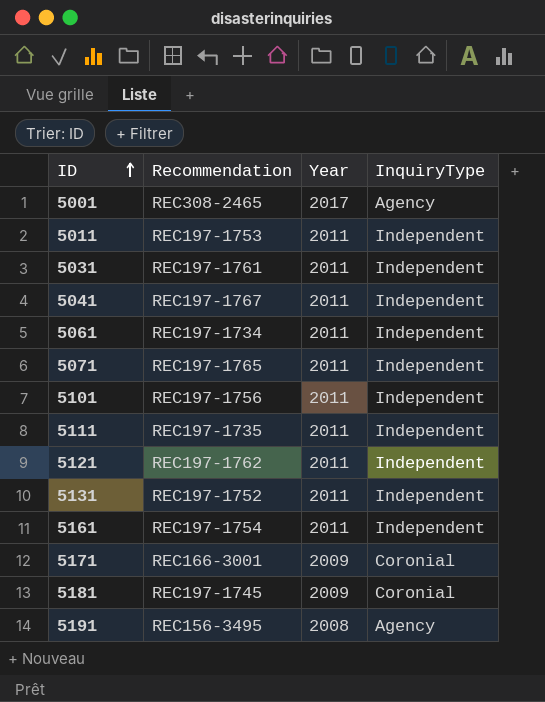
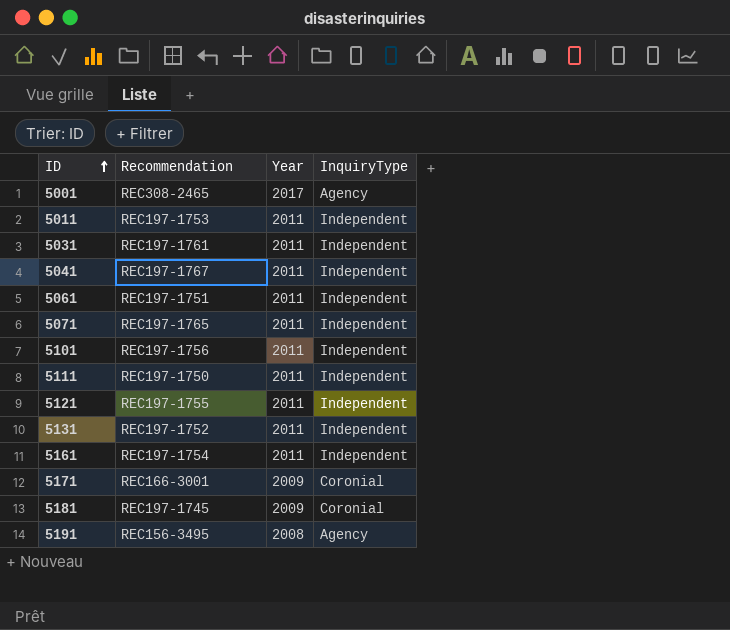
5061 | Recommendation: REC197-1734 -> REC197-1751
5111 | Recommendation: REC197-1735 -> REC197-1750
5121 | Recommendation: REC197-1762 -> REC197-1755

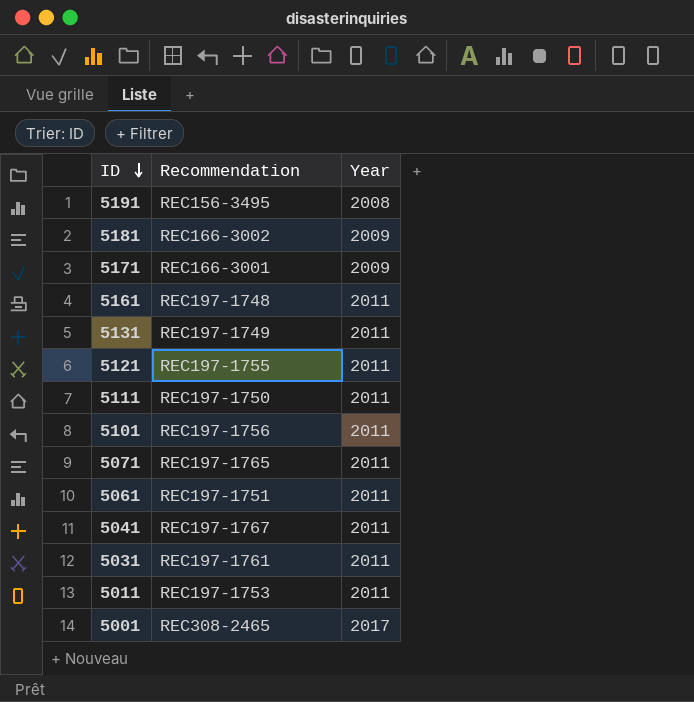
row order: ID ascending -> ID descending
column InquiryType | position: 4 -> none
5181 | Recommendation: REC197-1745 -> REC166-3002
5161 | Recommendation: REC197-1754 -> REC197-1748
5131 | Recommendation: REC197-1752 -> REC197-1749

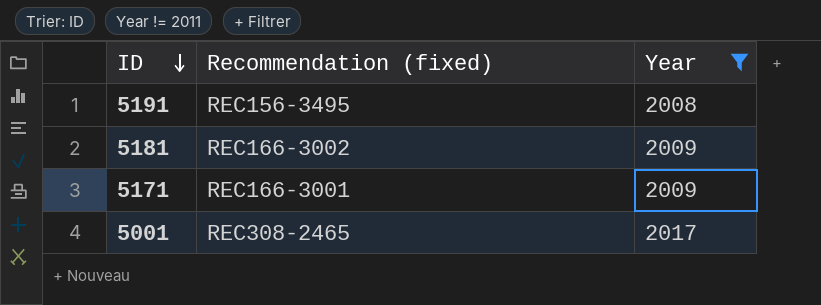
filter: none -> Year != 2011
column name: Recommendation -> Recommendation (fixed)

